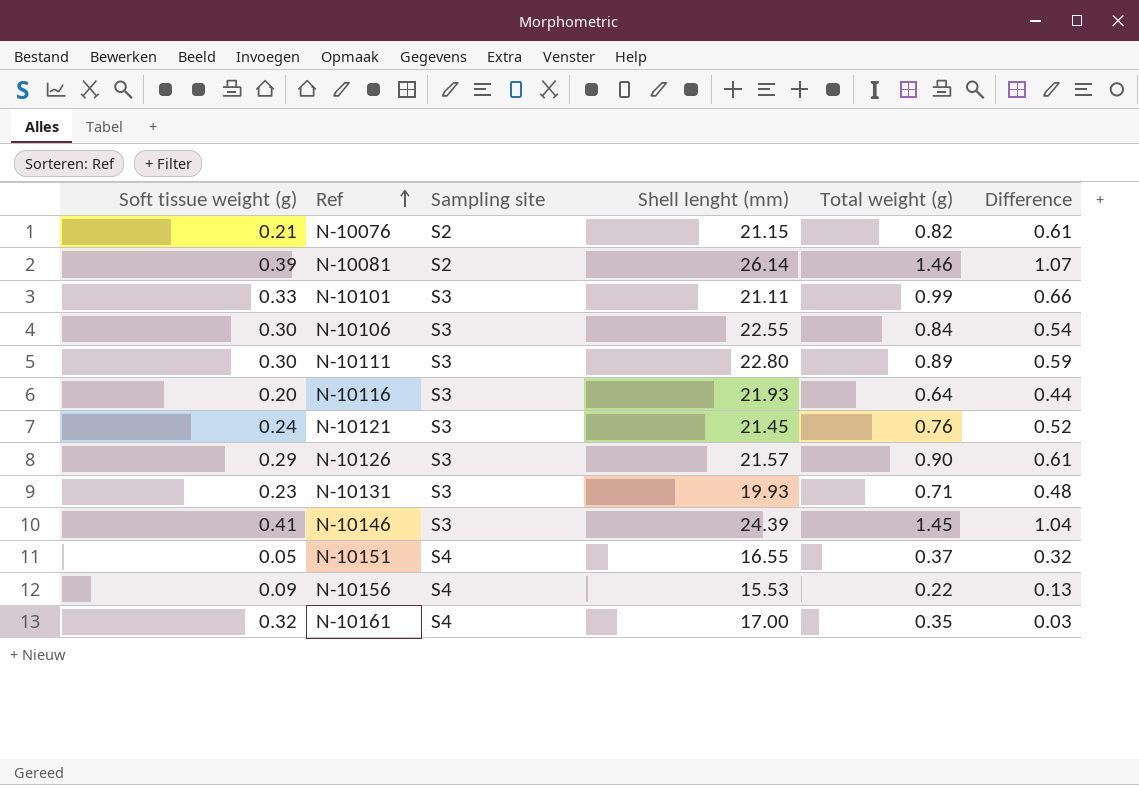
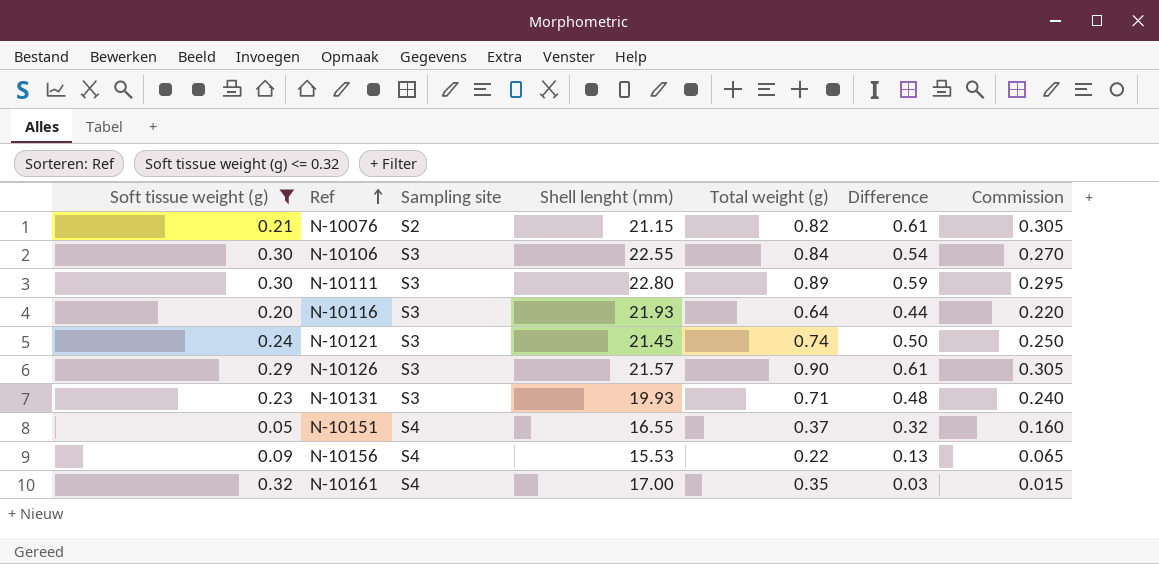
filter: none -> Soft tissue weight (g) <= 0.32
column Commission | formula: none -> [Difference] * 0.5
N-10121 | Total weight (g): 0.76 -> 0.74
N-10121 | Difference: 0.52 -> 0.50

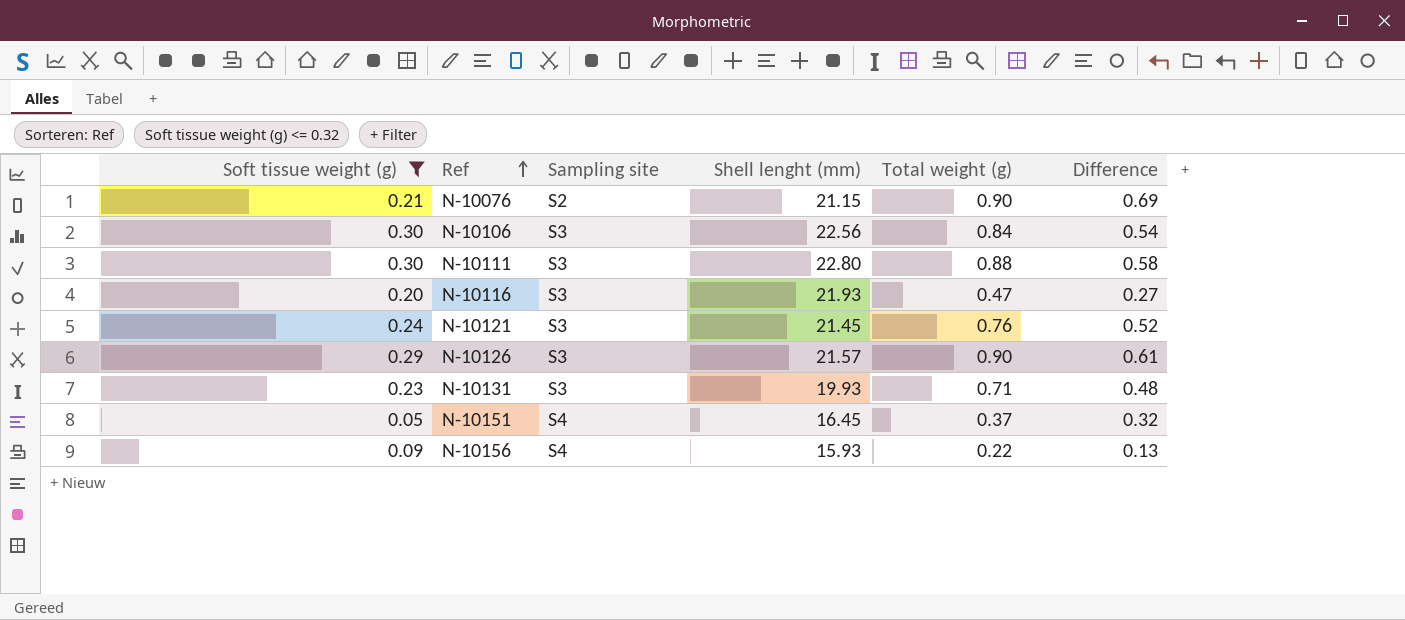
column Commission | formula: [Difference] * 0.5 -> none
row N-10161: 0.32 | S4 | 17.00 | 0.35 | 0.03 | 0.015 -> none
N-10076 | Total weight (g): 0.82 -> 0.90
N-10076 | Difference: 0.61 -> 0.69
N-10106 | Shell lenght (mm): 22.55 -> 22.56
N-10111 | Total weight (g): 0.89 -> 0.88
N-10111 | Difference: 0.59 -> 0.58
N-10116 | Total weight (g): 0.64 -> 0.47
N-10116 | Difference: 0.44 -> 0.27
N-10121 | Total weight (g): 0.74 -> 0.76
N-10121 | Difference: 0.50 -> 0.52
N-10151 | Shell lenght (mm): 16.55 -> 16.45
N-10156 | Shell lenght (mm): 15.53 -> 15.93

